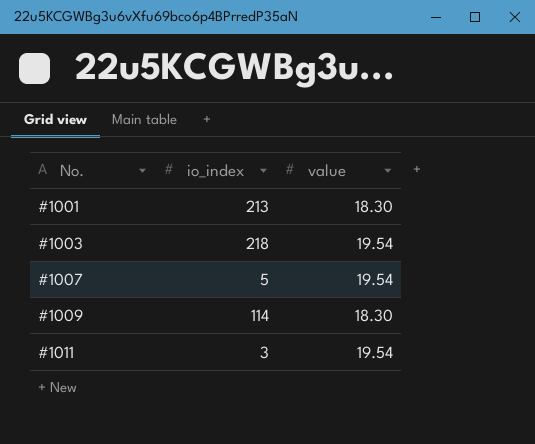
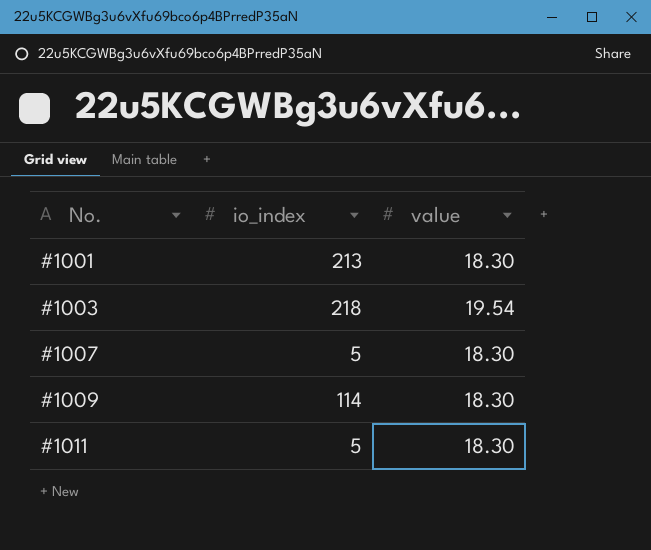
#1007 | value: 19.54 -> 18.30
#1011 | io_index: 3 -> 5
#1011 | value: 19.54 -> 18.30

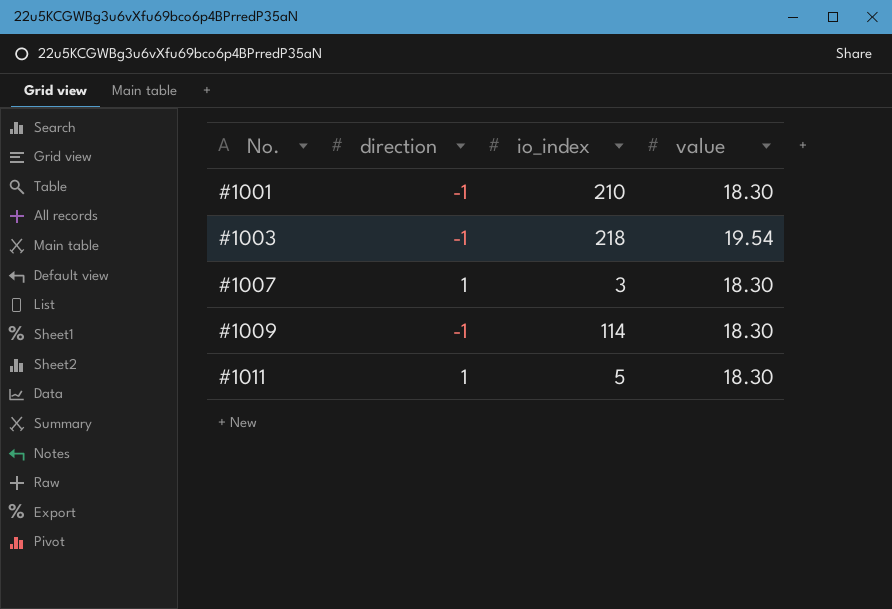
column direction | position: none -> 2
#1001 | io_index: 213 -> 210
#1007 | io_index: 5 -> 3

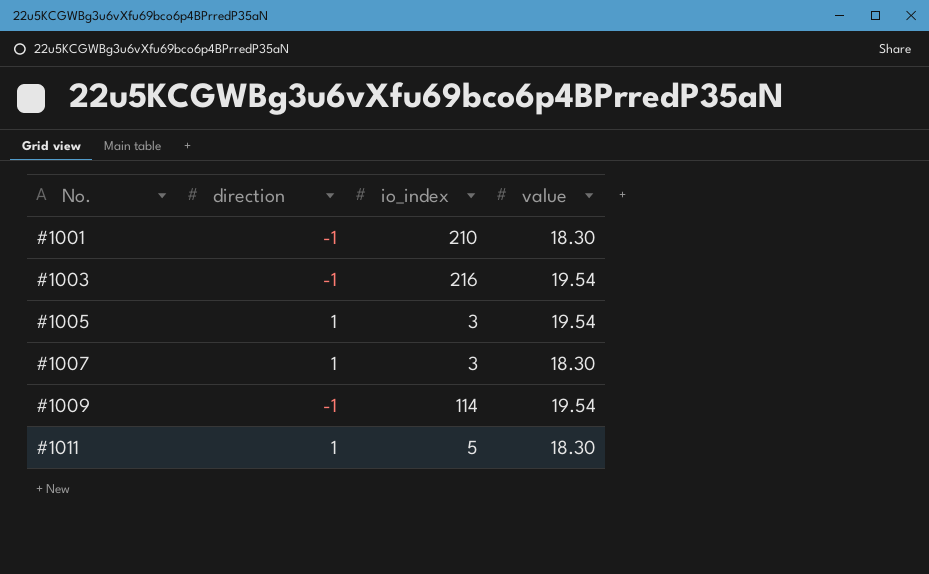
#1003 | io_index: 218 -> 216
row #1005: none -> 1 | 3 | 19.54
#1009 | value: 18.30 -> 19.54

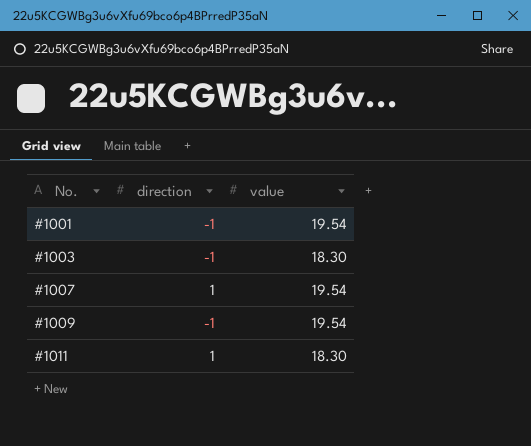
column io_index | position: 3 -> none
row #1005: 1 | 3 | 19.54 -> none
#1001 | value: 18.30 -> 19.54
#1003 | value: 19.54 -> 18.30
#1007 | value: 18.30 -> 19.54

